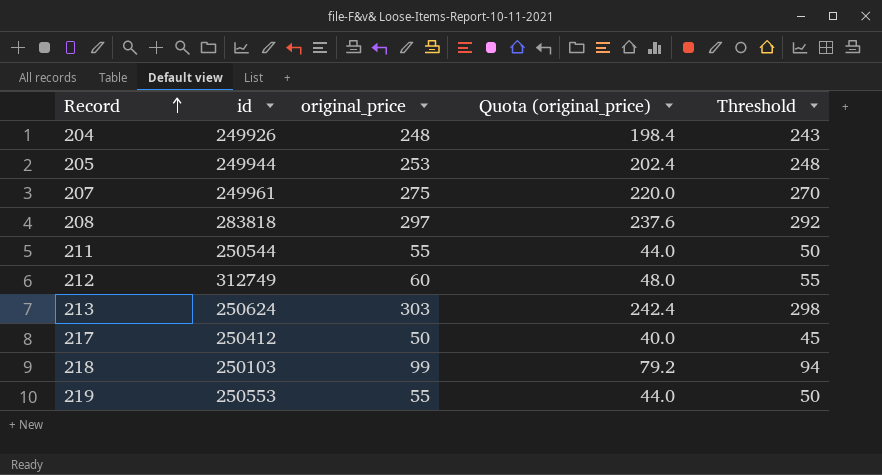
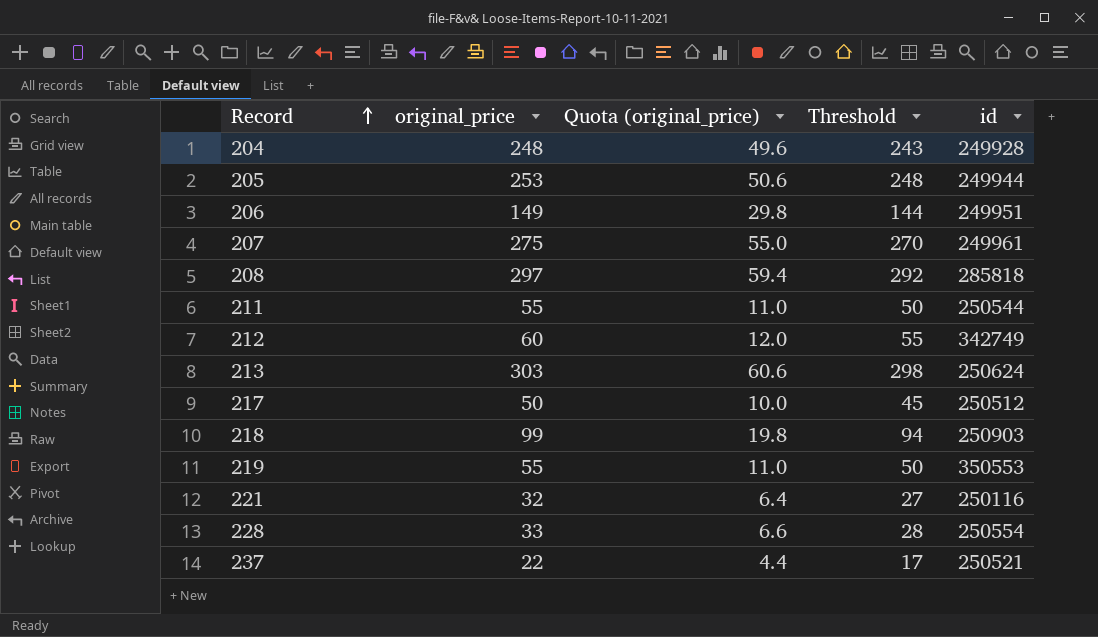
column Quota (original_price) | formula: [original_price] * 0.8 -> [original_price] * 0.2
column id | position: 2 -> 5
204 | id: 249926 -> 249928
row 206: none -> 149 | 29.8 | 144 | 249951
208 | id: 283818 -> 285818
212 | id: 312749 -> 342749
217 | id: 250412 -> 250512
218 | id: 250103 -> 250903
219 | id: 250553 -> 350553
row 221: none -> 32 | 6.4 | 27 | 250116
row 228: none -> 33 | 6.6 | 28 | 250554
row 237: none -> 22 | 4.4 | 17 | 250521

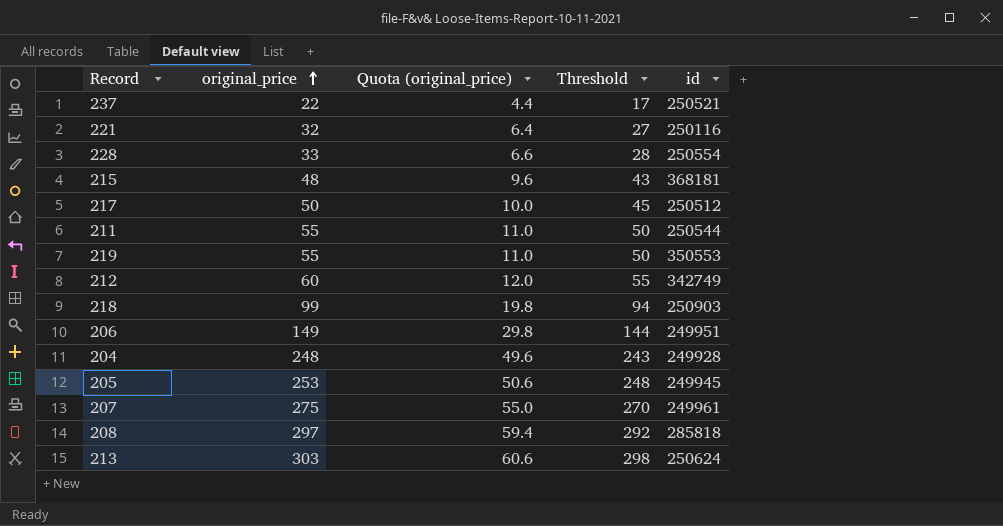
row order: Record ascending -> original_price ascending
row 215: none -> 48 | 9.6 | 43 | 368181
205 | id: 249944 -> 249945

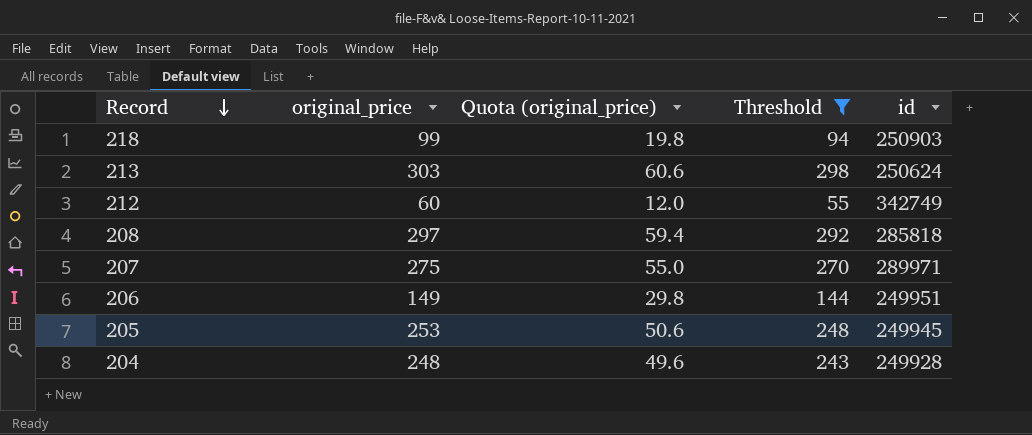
filter: none -> Threshold >= 55
row order: original_price ascending -> Record descending
207 | id: 249961 -> 289971

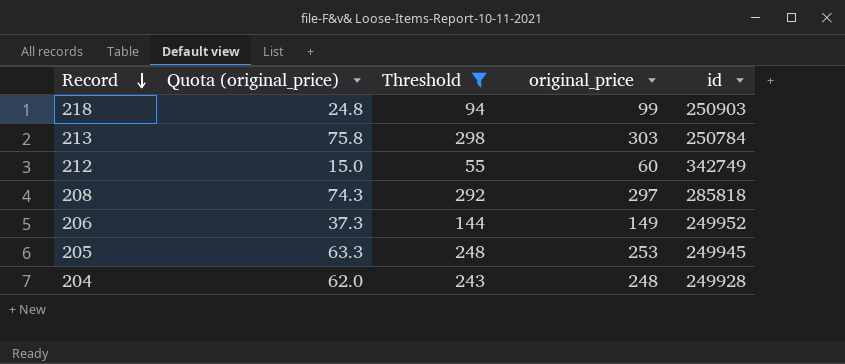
column Quota (original_price) | formula: [original_price] * 0.2 -> [original_price] * 0.25
column original_price | position: 2 -> 4
row 207: 275 | 55.0 | 270 | 289971 -> none
213 | id: 250624 -> 250784
206 | id: 249951 -> 249952

